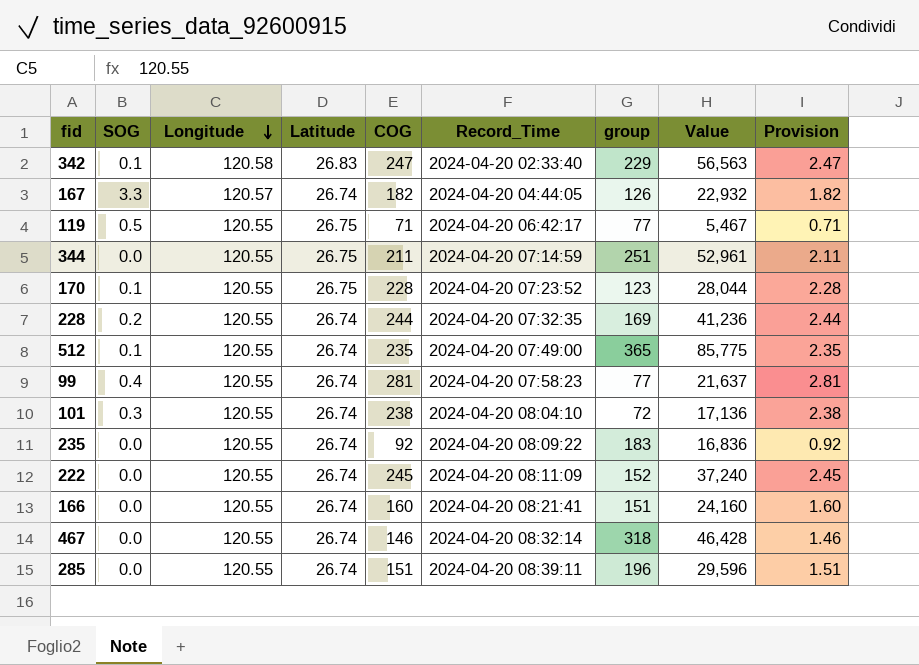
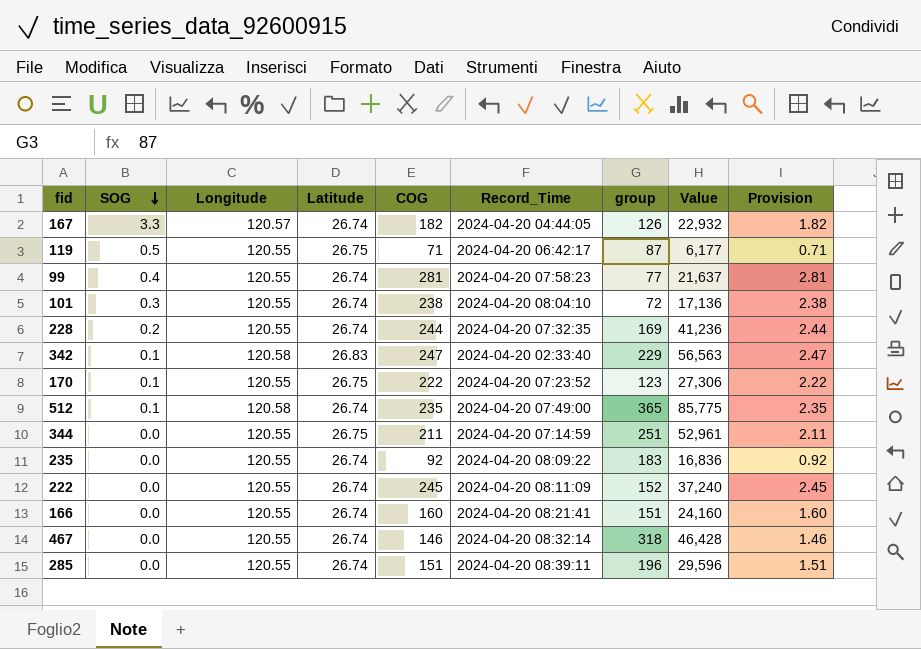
row order: Longitude descending -> SOG descending
119 | group: 77 -> 87
119 | Value: 5,467 -> 6,177
170 | COG: 228 -> 222
170 | Value: 28,044 -> 27,306
170 | Provision: 2.28 -> 2.22
512 | Longitude: 120.55 -> 120.58

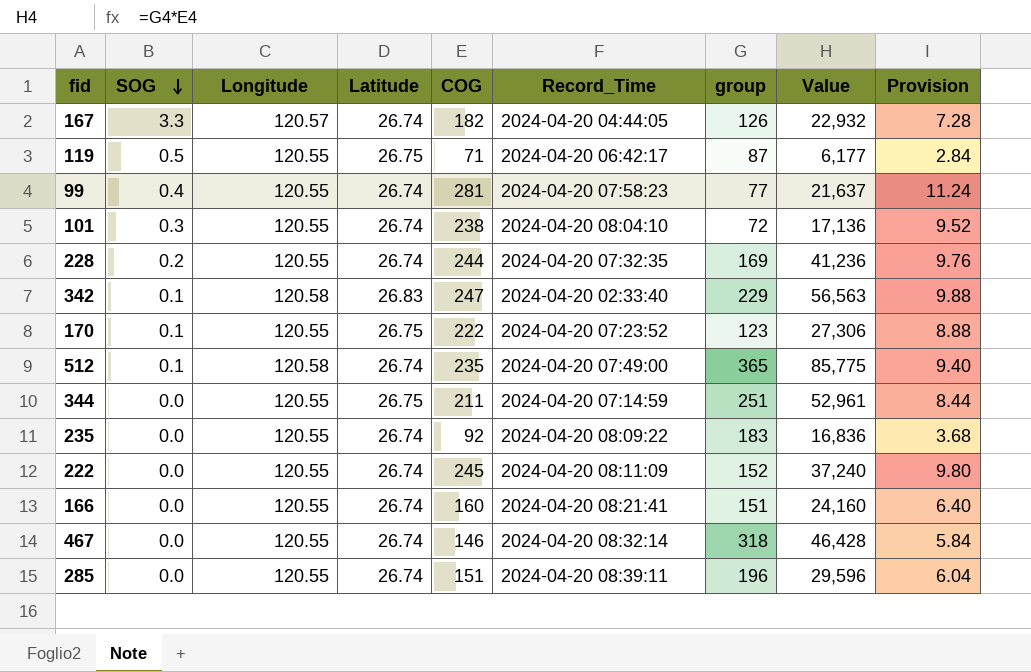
column Provision | formula: [COG] * 0.01 -> [COG] * 0.04

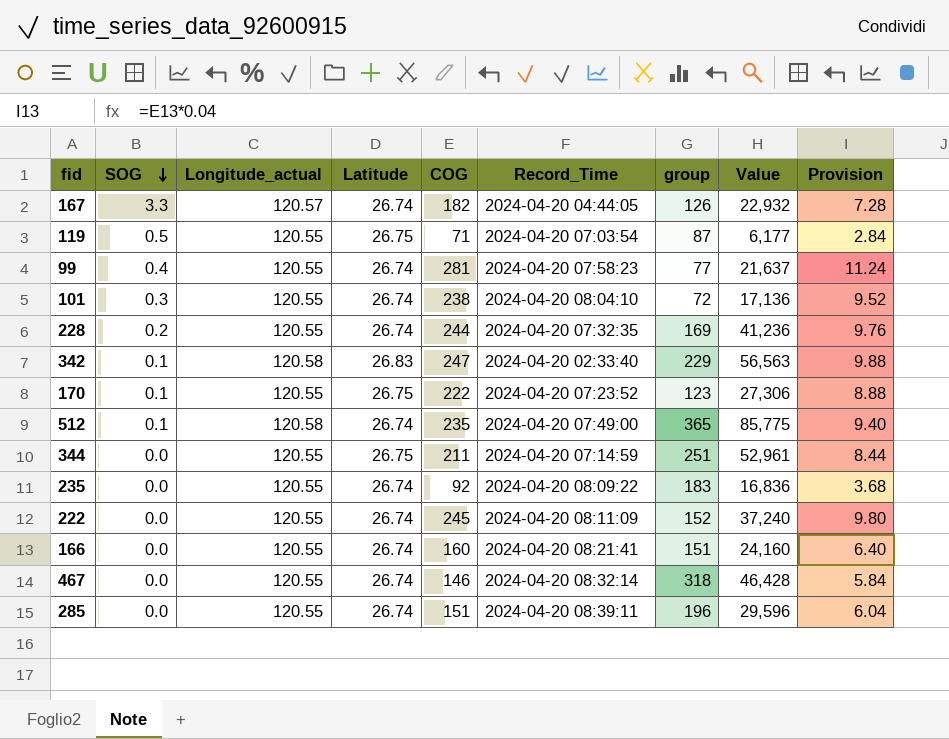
column name: Longitude -> Longitude_actual
119 | Record_Time: 2024-04-20 06:42:17 -> 2024-04-20 07:03:54

